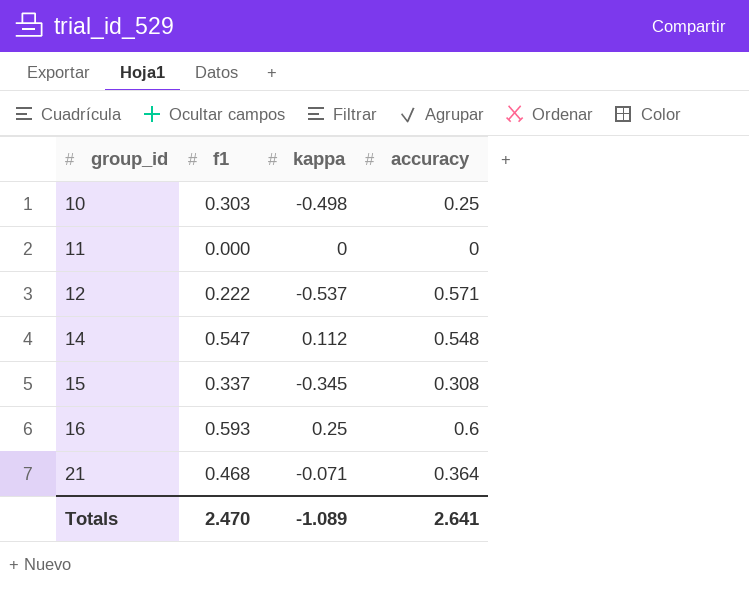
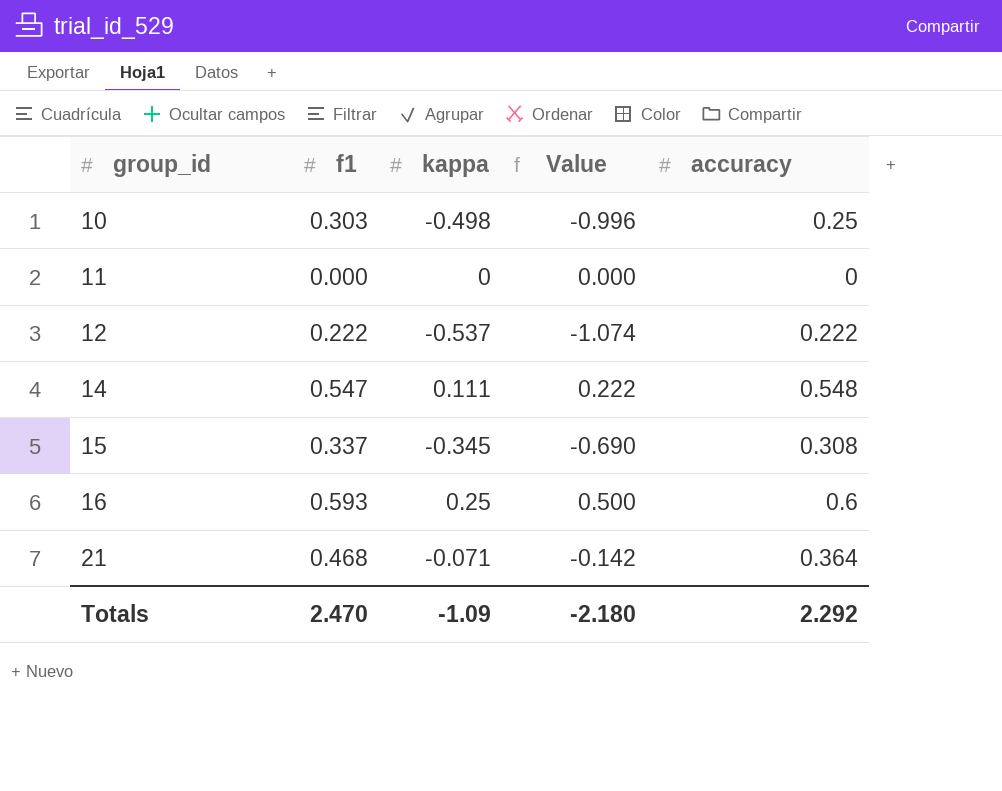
column Value | formula: none -> [kappa] * 2
12 | accuracy: 0.571 -> 0.222
14 | kappa: 0.112 -> 0.111
Totals | kappa: -1.089 -> -1.09
Totals | accuracy: 2.641 -> 2.292

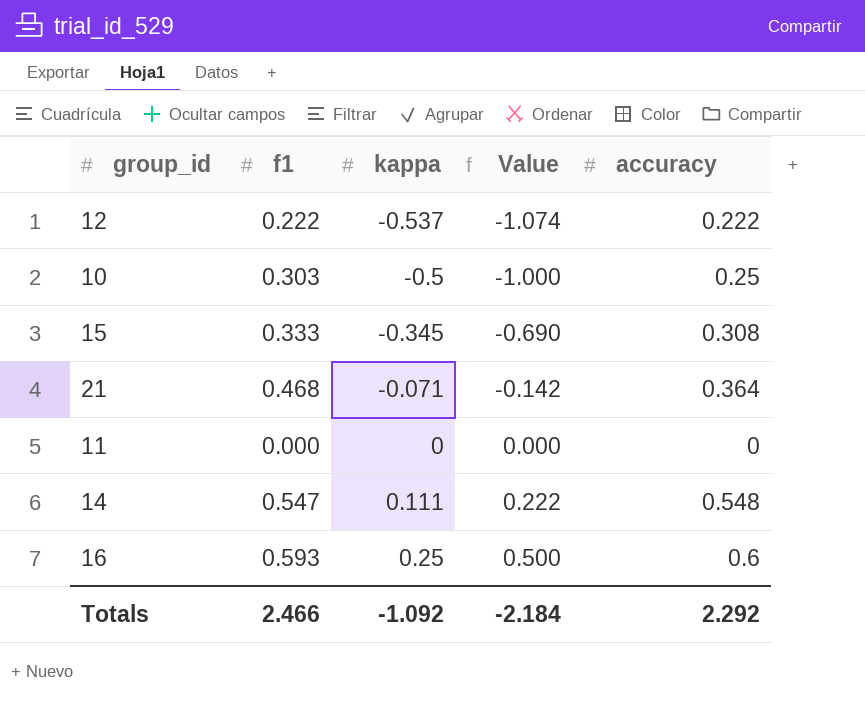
row order: group_id ascending -> kappa ascending
10 | kappa: -0.498 -> -0.5
10 | Value: -0.996 -> -1.000
15 | f1: 0.337 -> 0.333
Totals | f1: 2.470 -> 2.466
Totals | kappa: -1.09 -> -1.092
Totals | Value: -2.180 -> -2.184

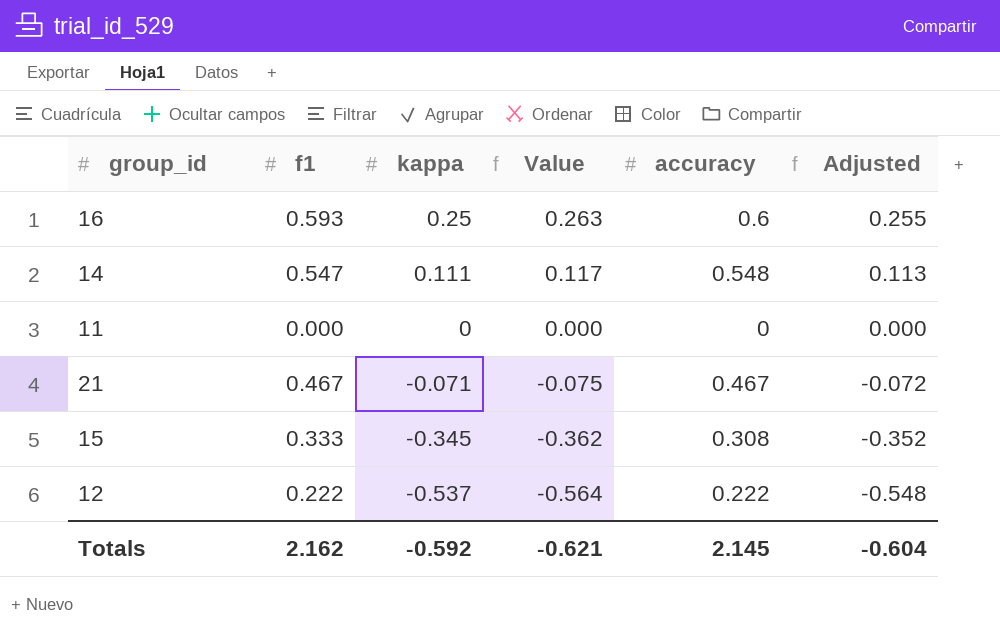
row order: kappa ascending -> kappa descending
column Value | formula: [kappa] * 2 -> [kappa] * 1.05
column Adjusted | formula: none -> [kappa] * 1.02
row 10: 0.303 | -0.5 | -1.000 | 0.25 -> none
21 | f1: 0.468 -> 0.467
21 | accuracy: 0.364 -> 0.467
Totals | f1: 2.466 -> 2.162
Totals | kappa: -1.092 -> -0.592
Totals | Value: -2.184 -> -0.621
Totals | accuracy: 2.292 -> 2.145

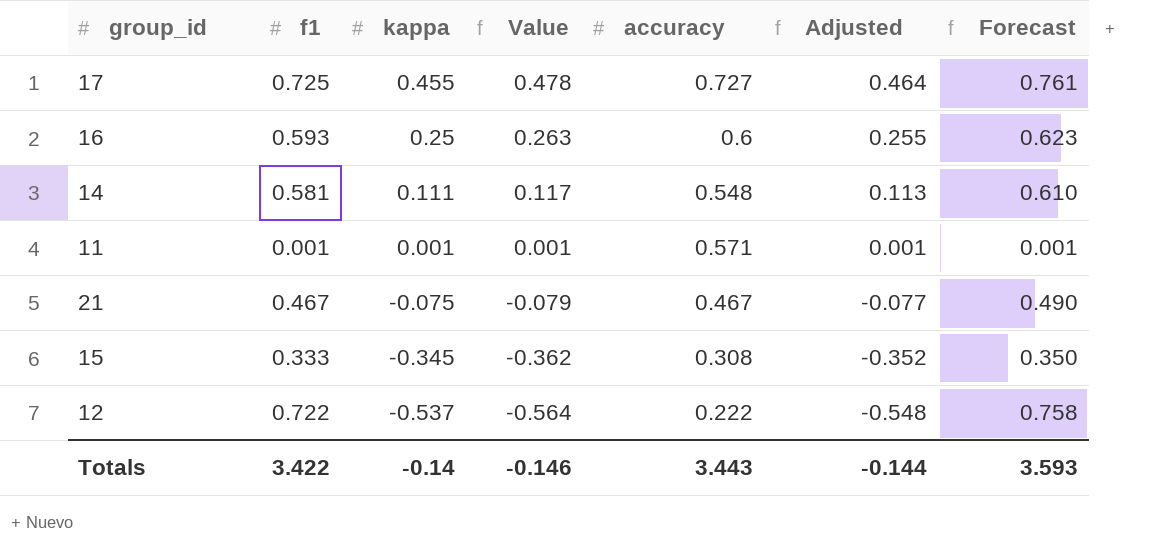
column Forecast | formula: none -> [f1] * 1.05
row 17: none -> 0.725 | 0.455 | 0.478 | 0.727 | 0.464 | 0.761
14 | f1: 0.547 -> 0.581
11 | f1: 0.000 -> 0.001
11 | kappa: 0 -> 0.001
11 | Value: 0.000 -> 0.001
11 | accuracy: 0 -> 0.571
11 | Adjusted: 0.000 -> 0.001
21 | kappa: -0.071 -> -0.075
21 | Value: -0.075 -> -0.079
21 | Adjusted: -0.072 -> -0.077
12 | f1: 0.222 -> 0.722
Totals | f1: 2.162 -> 3.422
Totals | kappa: -0.592 -> -0.14
Totals | Value: -0.621 -> -0.146
Totals | accuracy: 2.145 -> 3.443
Totals | Adjusted: -0.604 -> -0.144

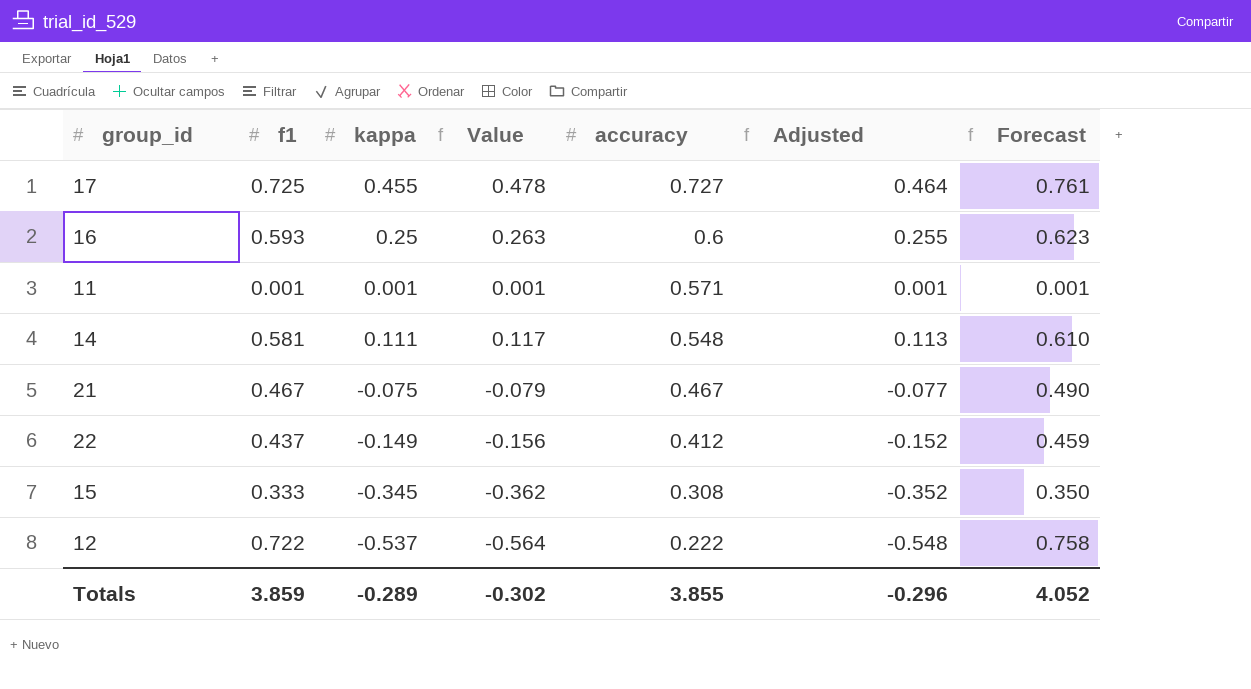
row order: kappa descending -> accuracy descending
row 22: none -> 0.437 | -0.149 | -0.156 | 0.412 | -0.152 | 0.459
Totals | f1: 3.422 -> 3.859
Totals | kappa: -0.14 -> -0.289
Totals | Value: -0.146 -> -0.302
Totals | accuracy: 3.443 -> 3.855
Totals | Adjusted: -0.144 -> -0.296
Totals | Forecast: 3.593 -> 4.052

